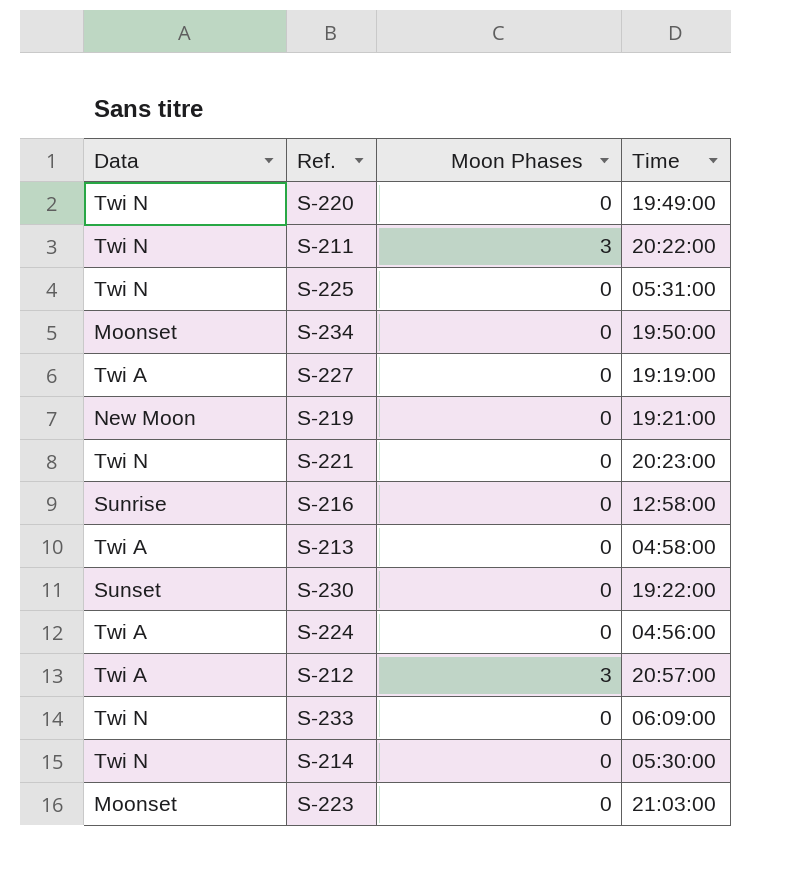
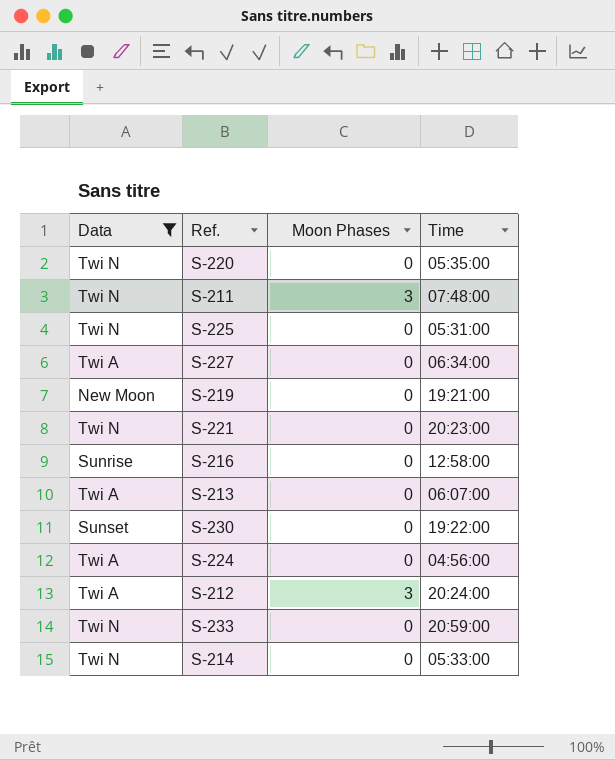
filter: none -> Data != Moonset
S-220 | Time: 19:49:00 -> 05:35:00
S-211 | Time: 20:22:00 -> 07:48:00
S-227 | Time: 19:19:00 -> 06:34:00
S-213 | Time: 04:58:00 -> 06:07:00
S-212 | Time: 20:57:00 -> 20:24:00
S-233 | Time: 06:09:00 -> 20:59:00
S-214 | Time: 05:30:00 -> 05:33:00

